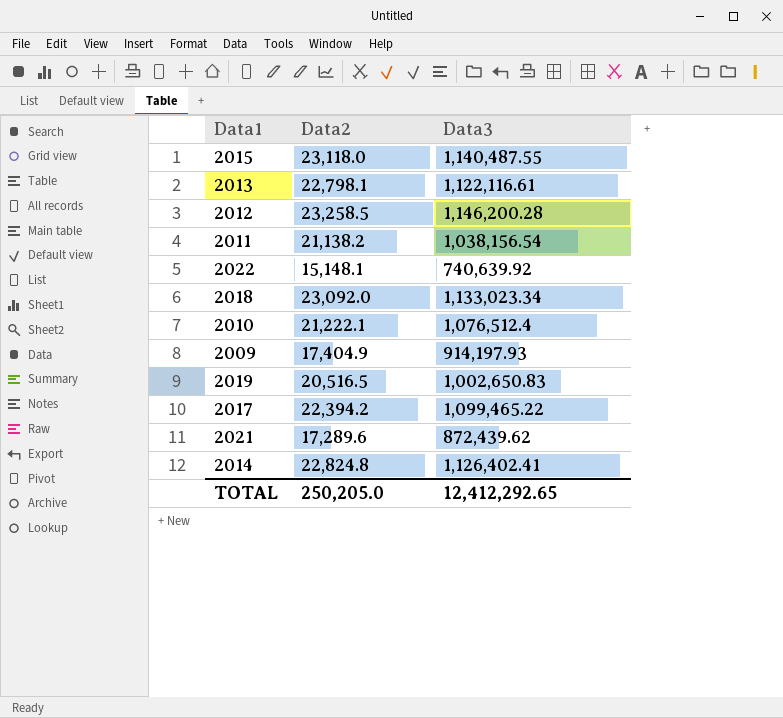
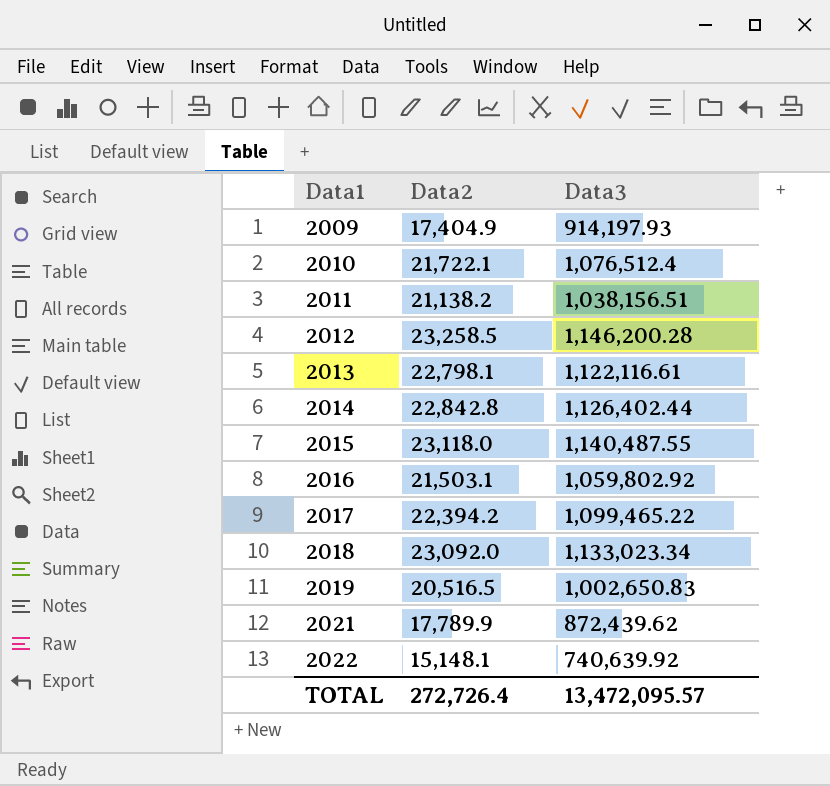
row order: none -> Data1 ascending
2010 | Data2: 21,222.1 -> 21,722.1
2011 | Data3: 1,038,156.54 -> 1,038,156.51
2014 | Data2: 22,824.8 -> 22,842.8
2014 | Data3: 1,126,402.41 -> 1,126,402.44
row 2016: none -> 21,503.1 | 1,059,802.92
2021 | Data2: 17,289.6 -> 17,789.9
TOTAL | Data2: 250,205.0 -> 272,726.4
TOTAL | Data3: 12,412,292.65 -> 13,472,095.57

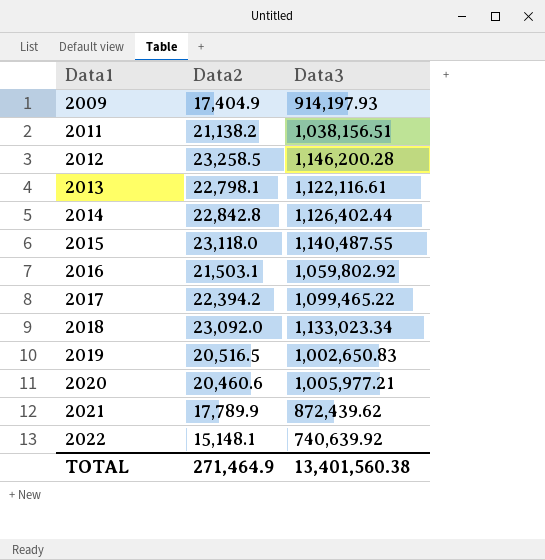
row 2010: 21,722.1 | 1,076,512.4 -> none
row 2020: none -> 20,460.6 | 1,005,977.21
TOTAL | Data2: 272,726.4 -> 271,464.9
TOTAL | Data3: 13,472,095.57 -> 13,401,560.38

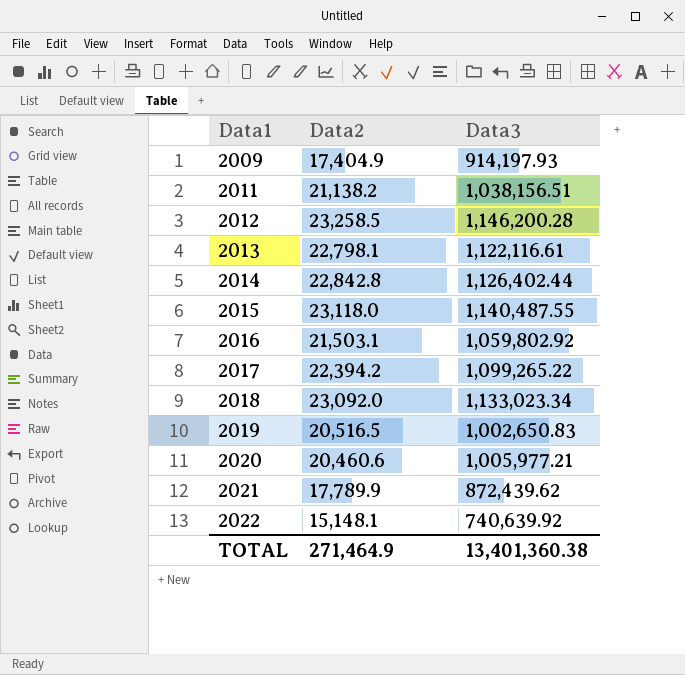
2017 | Data3: 1,099,465.22 -> 1,099,265.22
TOTAL | Data3: 13,401,560.38 -> 13,401,360.38

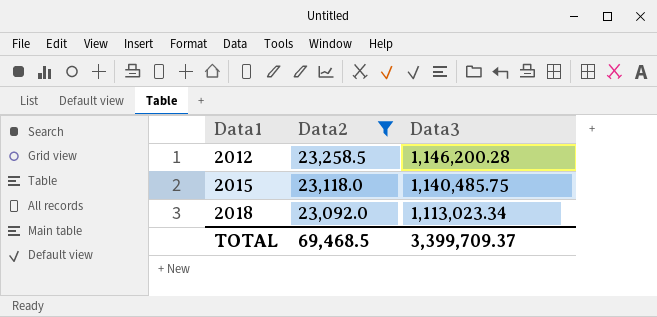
filter: none -> Data2 >= 23,092.0
2015 | Data3: 1,140,487.55 -> 1,140,485.75
2018 | Data3: 1,133,023.34 -> 1,113,023.34
TOTAL | Data2: 271,464.9 -> 69,468.5
TOTAL | Data3: 13,401,360.38 -> 3,399,709.37

